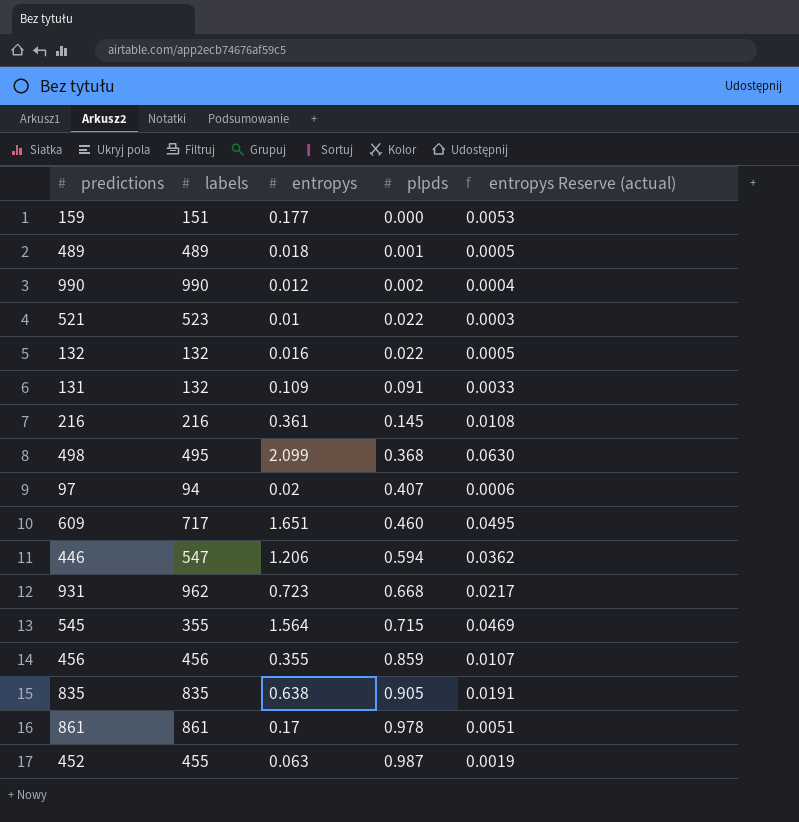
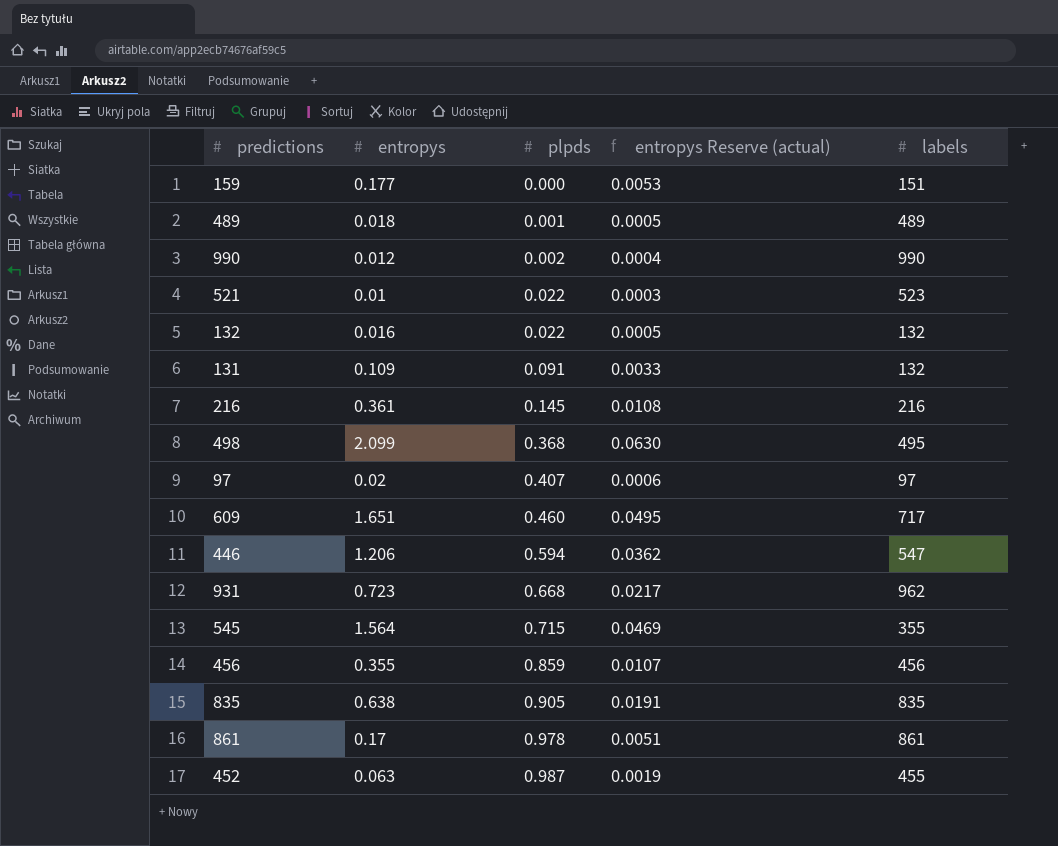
column labels | position: 2 -> 5
97 | labels: 94 -> 97

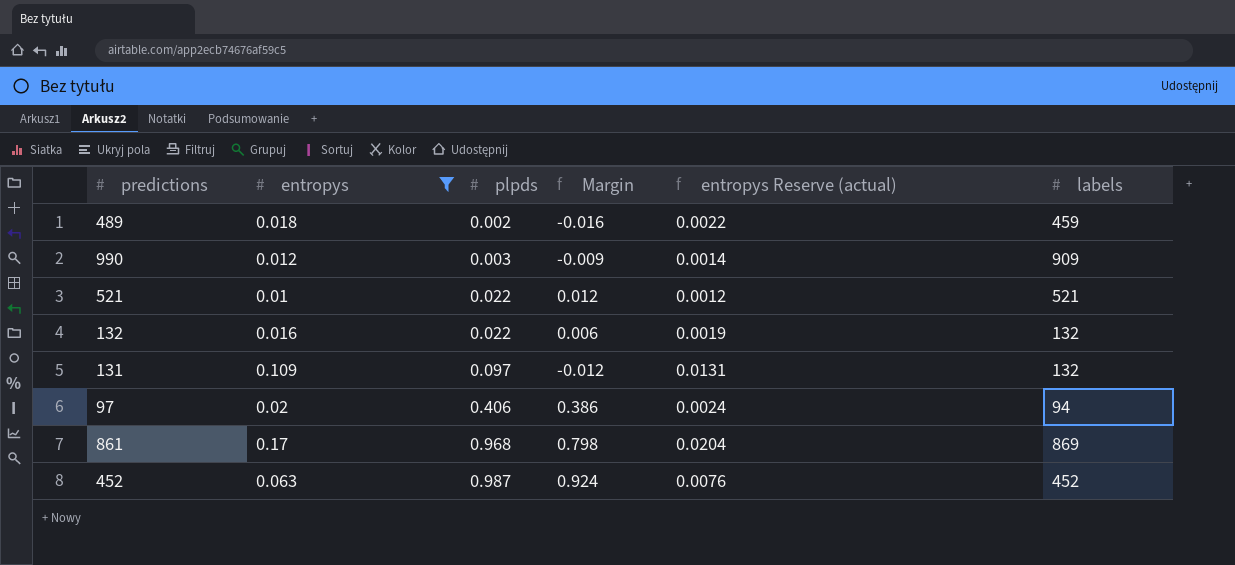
filter: none -> entropys <= 0.17
column Margin | formula: none -> [plpds] - [entropys]
column entropys Reserve (actual) | formula: [entropys] * 0.03 -> [entropys] * 0.12
489 | plpds: 0.001 -> 0.002
489 | labels: 489 -> 459
990 | plpds: 0.002 -> 0.003
990 | labels: 990 -> 909
521 | labels: 523 -> 521
131 | plpds: 0.091 -> 0.097
97 | plpds: 0.407 -> 0.406
97 | labels: 97 -> 94
861 | plpds: 0.978 -> 0.968
861 | labels: 861 -> 869
452 | labels: 455 -> 452

